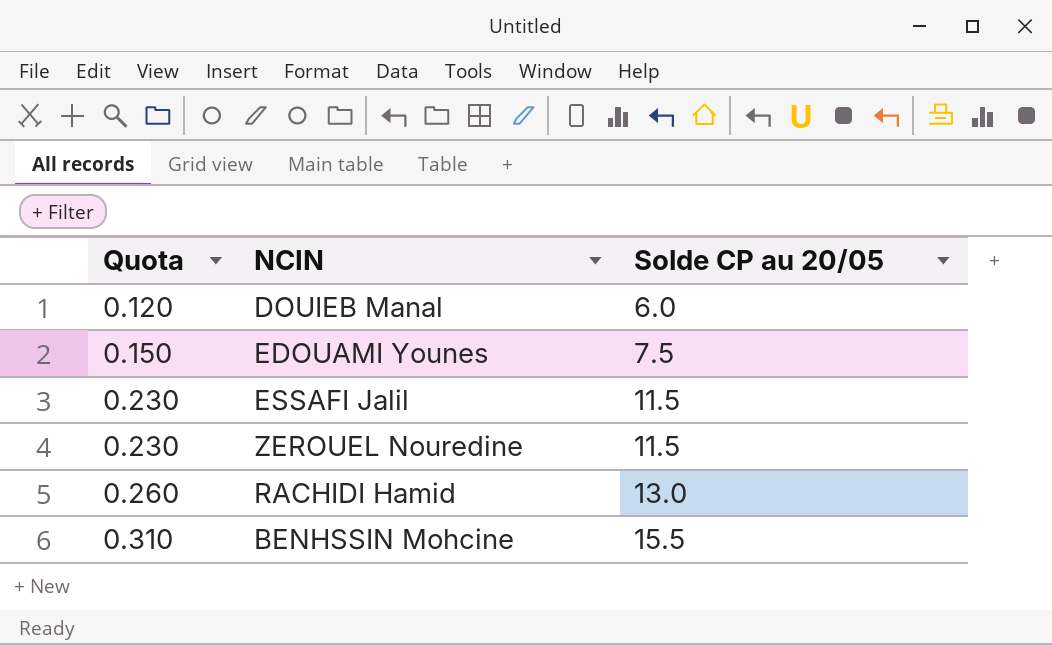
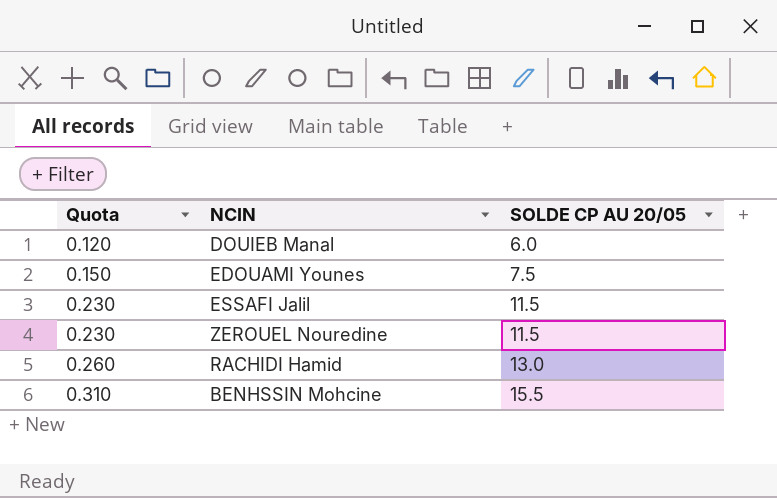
column name: Solde CP au 20/05 -> SOLDE CP AU 20/05

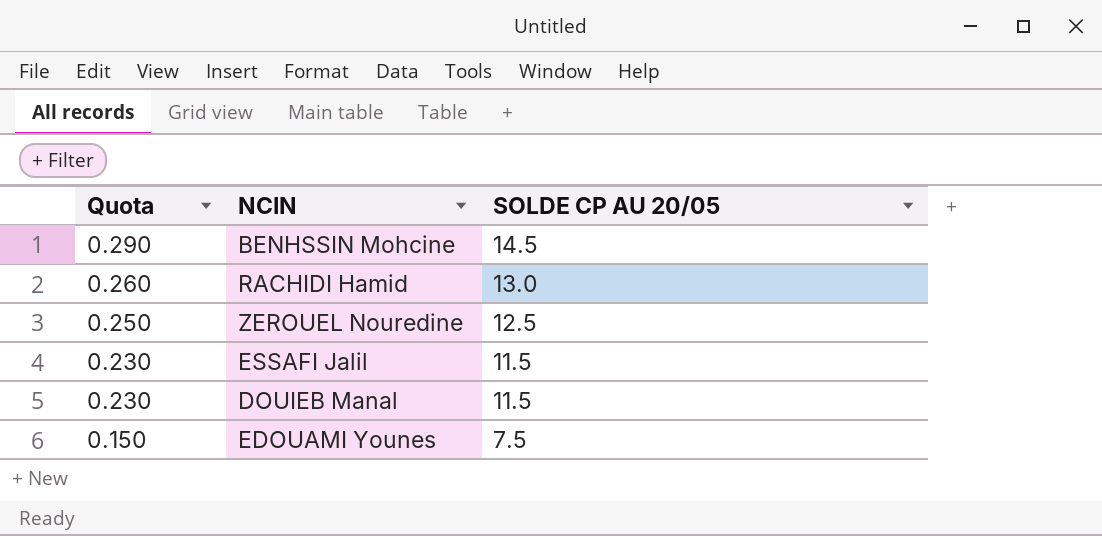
row order: Quota ascending -> Quota descending
BENHSSIN Mohcine | Quota: 0.310 -> 0.290
BENHSSIN Mohcine | SOLDE CP AU 20/05: 15.5 -> 14.5
ZEROUEL Nouredine | Quota: 0.230 -> 0.250
ZEROUEL Nouredine | SOLDE CP AU 20/05: 11.5 -> 12.5
DOUIEB Manal | Quota: 0.120 -> 0.230
DOUIEB Manal | SOLDE CP AU 20/05: 6.0 -> 11.5

